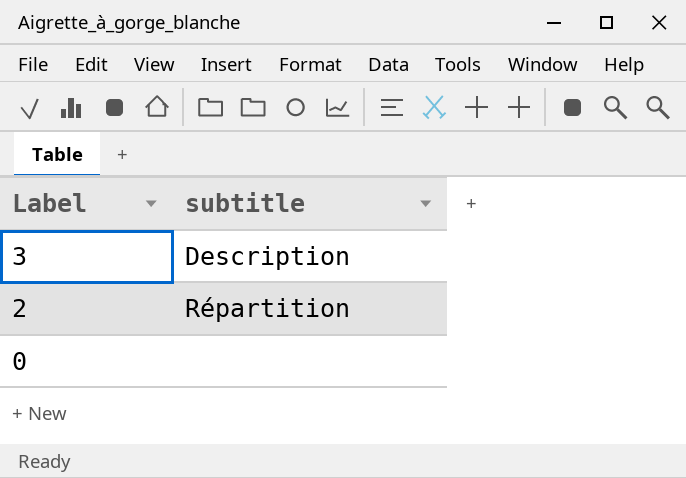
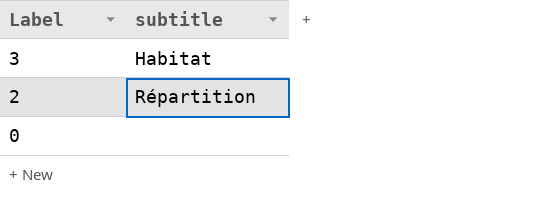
3 | subtitle: Description -> Habitat

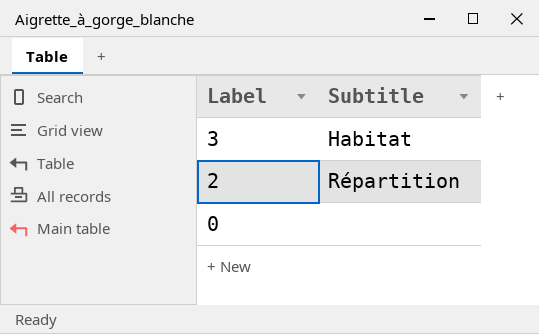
column name: subtitle -> Subtitle

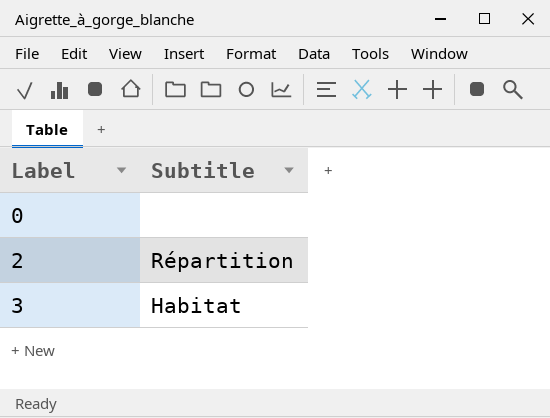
row order: Label descending -> Label ascending

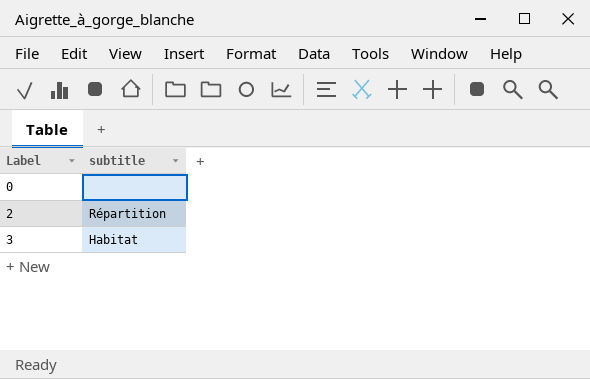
column name: Subtitle -> subtitle

